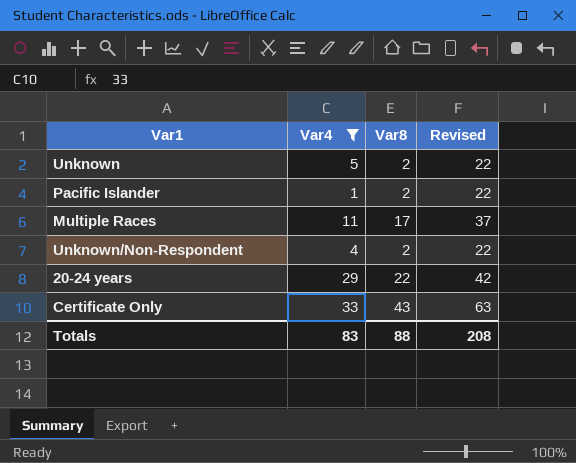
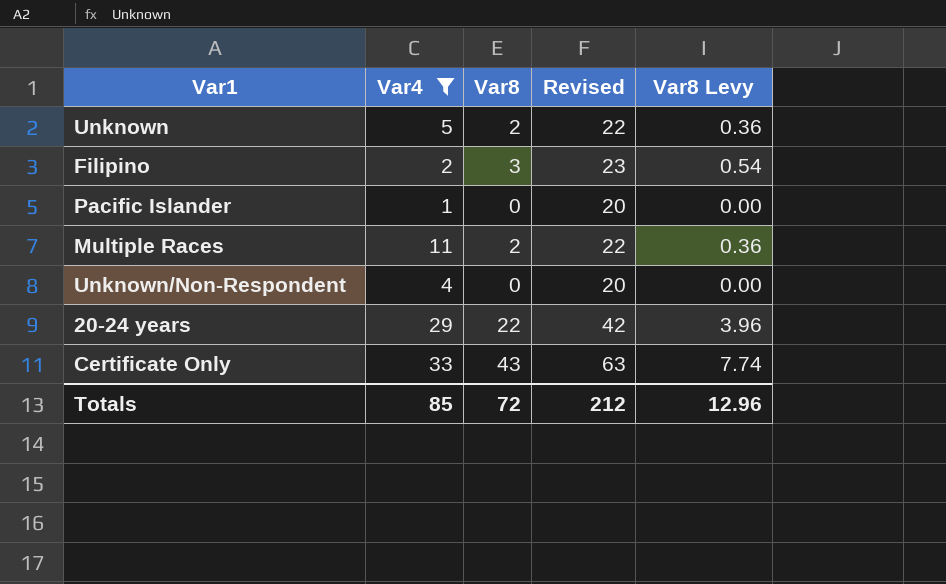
column Var8 Levy | formula: none -> [Var8] * 0.18
row Filipino: none -> 2 | 3 | 23 | 0.54
Pacific Islander | Var8: 2 -> 0
Pacific Islander | Revised: 22 -> 20
Multiple Races | Var8: 17 -> 2
Multiple Races | Revised: 37 -> 22
Unknown/Non-Respondent | Var8: 2 -> 0
Unknown/Non-Respondent | Revised: 22 -> 20
Totals | Var4: 83 -> 85
Totals | Var8: 88 -> 72
Totals | Revised: 208 -> 212

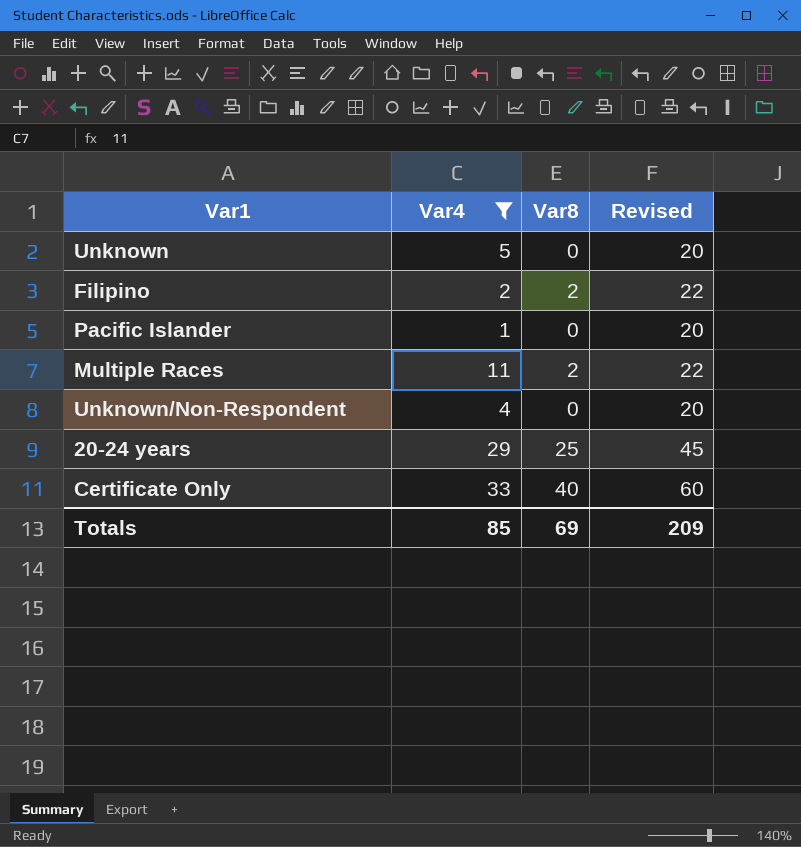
column Var8 Levy | formula: [Var8] * 0.18 -> none
Unknown | Var8: 2 -> 0
Unknown | Revised: 22 -> 20
Filipino | Var8: 3 -> 2
Filipino | Revised: 23 -> 22
20-24 years | Var8: 22 -> 25
20-24 years | Revised: 42 -> 45
Certificate Only | Var8: 43 -> 40
Certificate Only | Revised: 63 -> 60
Totals | Var8: 72 -> 69
Totals | Revised: 212 -> 209

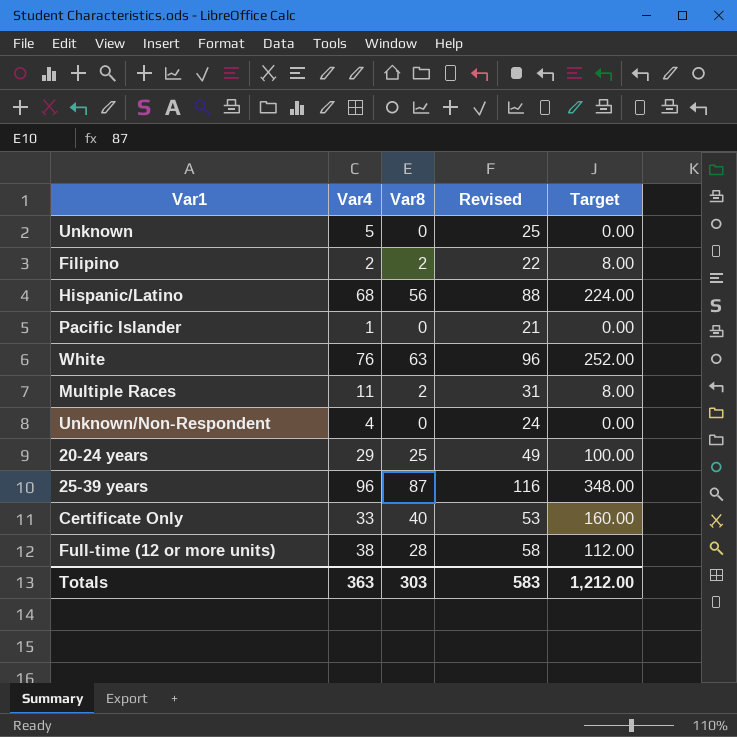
filter: Var4 <= 33 -> none
column Revised | formula: [Var8] + 20 -> [Var4] + 20
column Target | formula: none -> [Var8] * 4
Totals | Var4: 85 -> 363
Totals | Var8: 69 -> 303
Totals | Revised: 209 -> 583

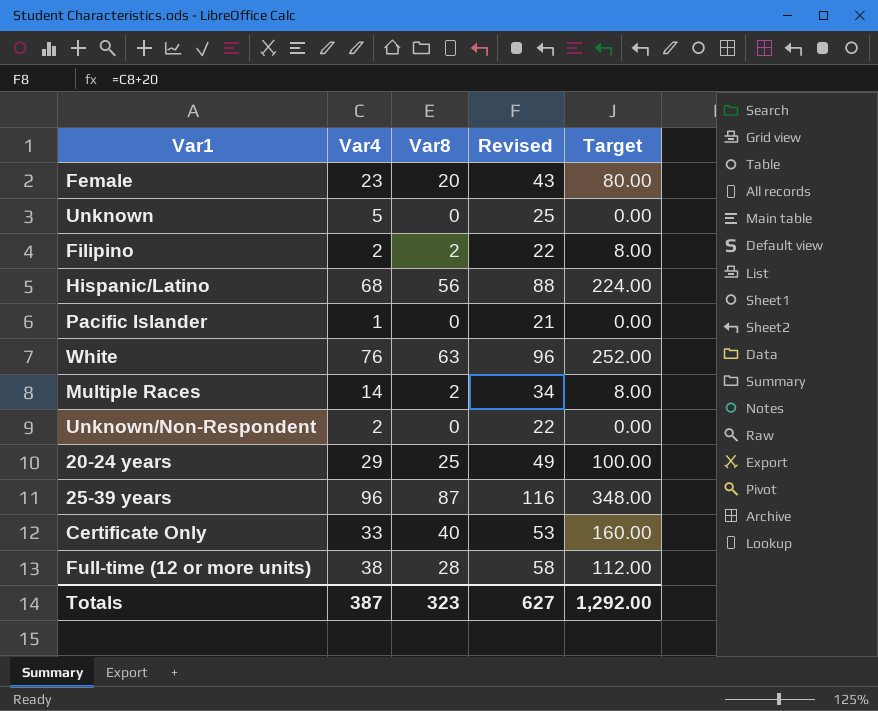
row Female: none -> 23 | 20 | 43 | 80.00
Multiple Races | Var4: 11 -> 14
Multiple Races | Revised: 31 -> 34
Unknown/Non-Respondent | Var4: 4 -> 2
Unknown/Non-Respondent | Revised: 24 -> 22
Totals | Var4: 363 -> 387
Totals | Var8: 303 -> 323
Totals | Revised: 583 -> 627
Totals | Target: 1,212.00 -> 1,292.00

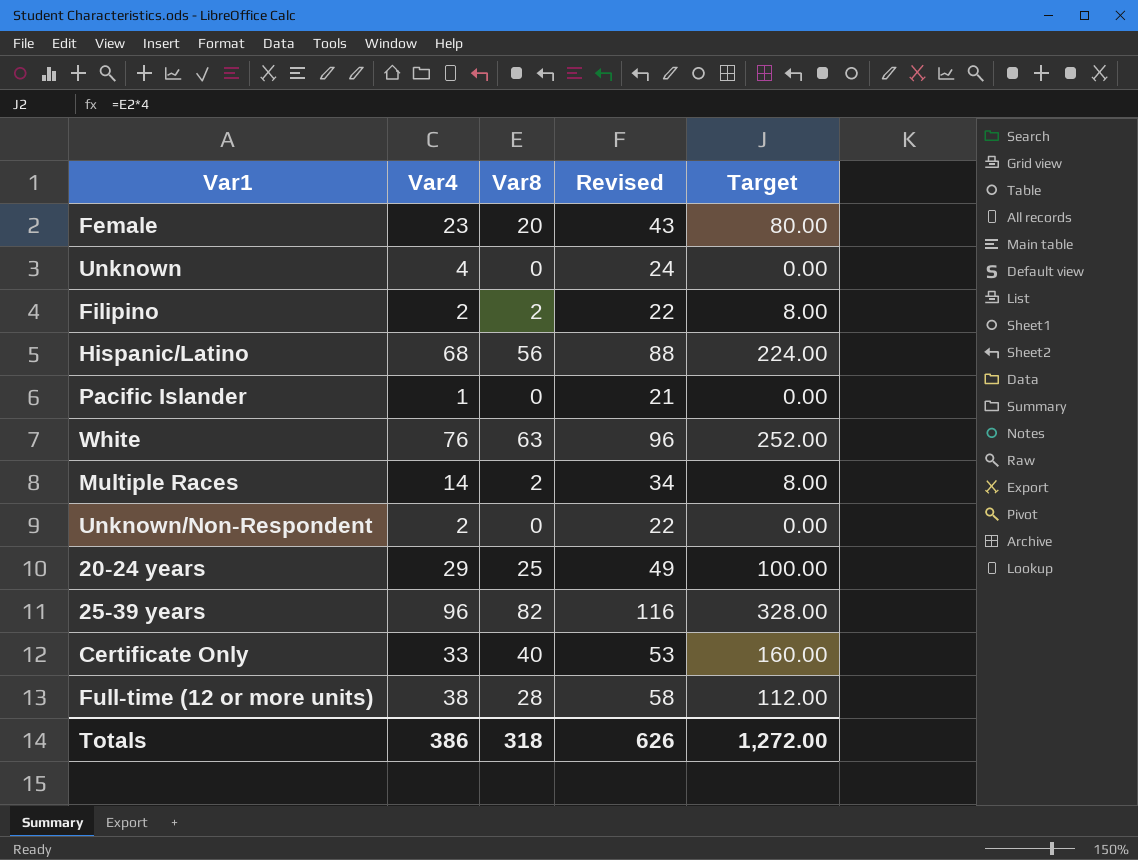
Unknown | Var4: 5 -> 4
Unknown | Revised: 25 -> 24
25-39 years | Var8: 87 -> 82
25-39 years | Target: 348.00 -> 328.00
Totals | Var4: 387 -> 386
Totals | Var8: 323 -> 318
Totals | Revised: 627 -> 626
Totals | Target: 1,292.00 -> 1,272.00

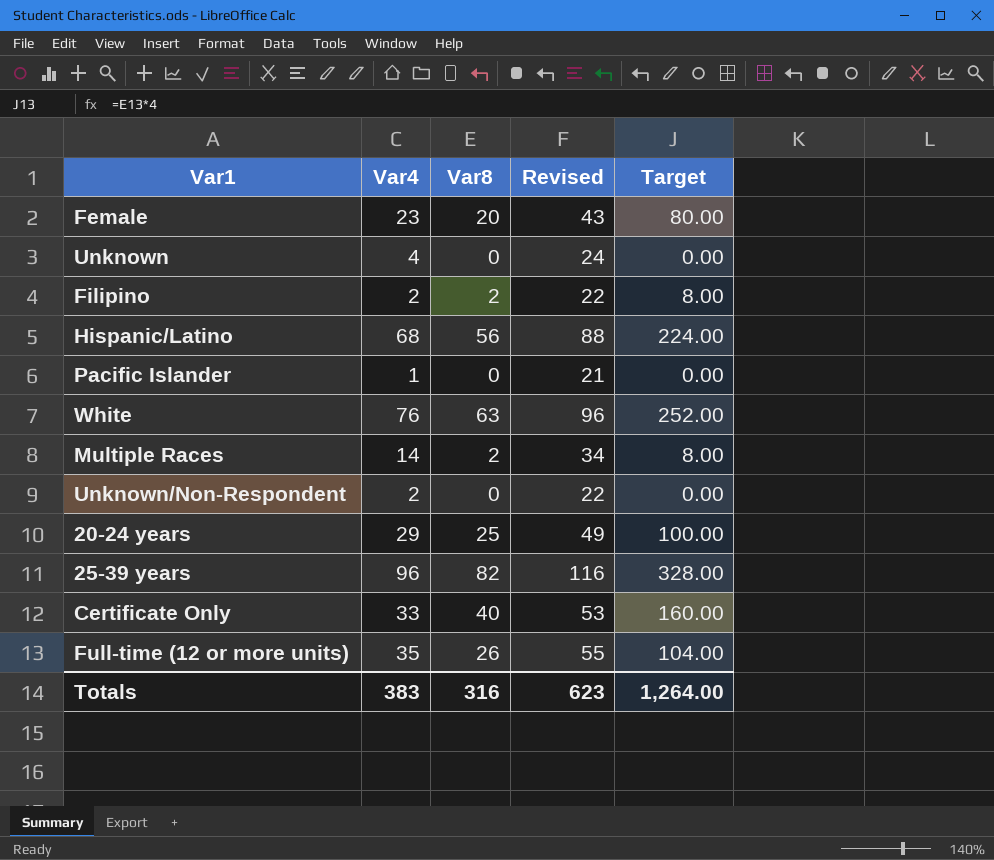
Full-time (12 or more units) | Var4: 38 -> 35
Full-time (12 or more units) | Var8: 28 -> 26
Full-time (12 or more units) | Revised: 58 -> 55
Full-time (12 or more units) | Target: 112.00 -> 104.00
Totals | Var4: 386 -> 383
Totals | Var8: 318 -> 316
Totals | Revised: 626 -> 623
Totals | Target: 1,272.00 -> 1,264.00

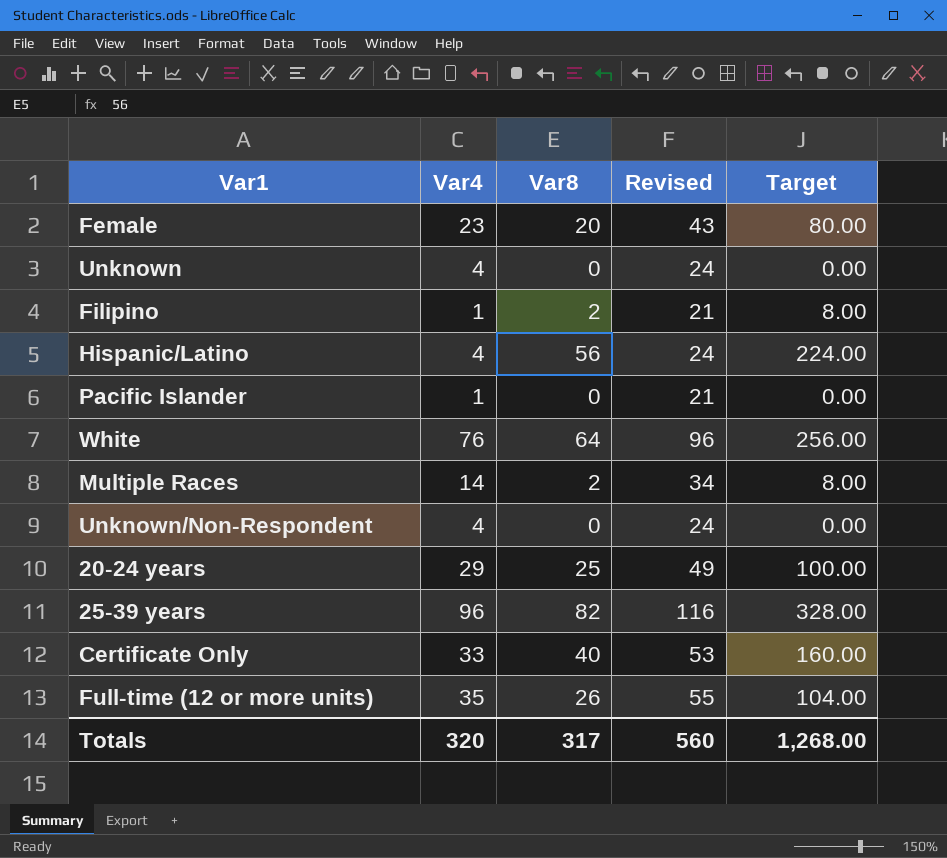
Filipino | Var4: 2 -> 1
Filipino | Revised: 22 -> 21
Hispanic/Latino | Var4: 68 -> 4
Hispanic/Latino | Revised: 88 -> 24
White | Var8: 63 -> 64
White | Target: 252.00 -> 256.00
Unknown/Non-Respondent | Var4: 2 -> 4
Unknown/Non-Respondent | Revised: 22 -> 24
Totals | Var4: 383 -> 320
Totals | Var8: 316 -> 317
Totals | Revised: 623 -> 560
Totals | Target: 1,264.00 -> 1,268.00

